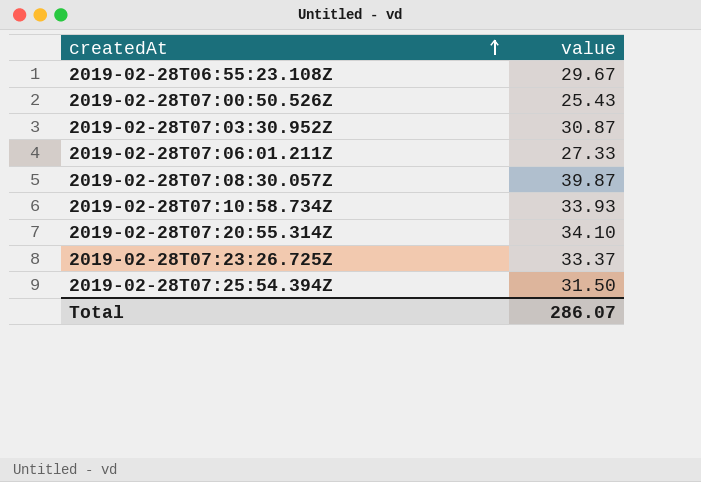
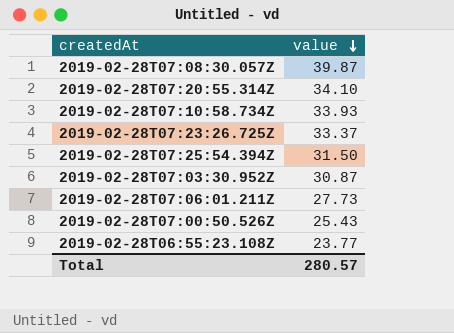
row order: createdAt ascending -> value descending
2019-02-28T07:06:01.211Z | value: 27.33 -> 27.73
2019-02-28T06:55:23.108Z | value: 29.67 -> 23.77
Total | value: 286.07 -> 280.57

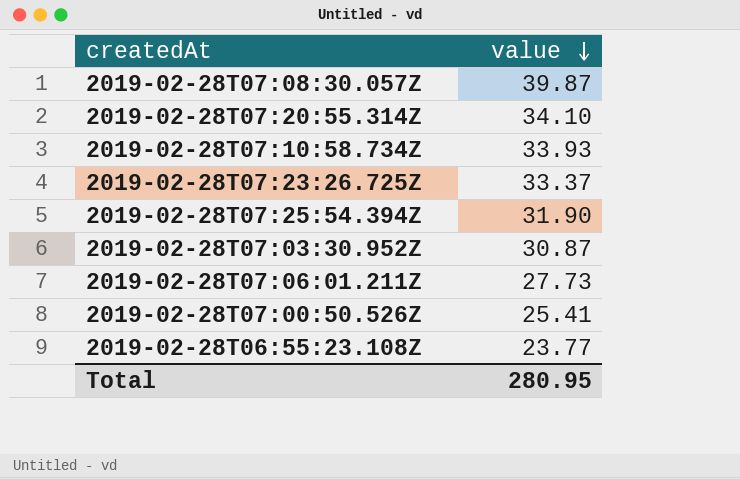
2019-02-28T07:25:54.394Z | value: 31.50 -> 31.90
2019-02-28T07:00:50.526Z | value: 25.43 -> 25.41
Total | value: 280.57 -> 280.95

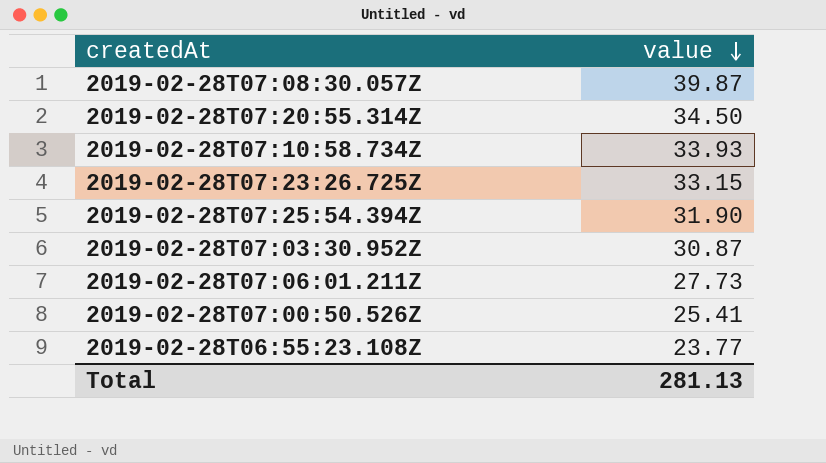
2019-02-28T07:20:55.314Z | value: 34.10 -> 34.50
2019-02-28T07:23:26.725Z | value: 33.37 -> 33.15
Total | value: 280.95 -> 281.13

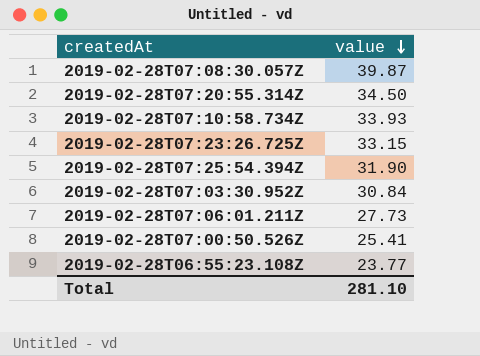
2019-02-28T07:03:30.952Z | value: 30.87 -> 30.84
Total | value: 281.13 -> 281.10

